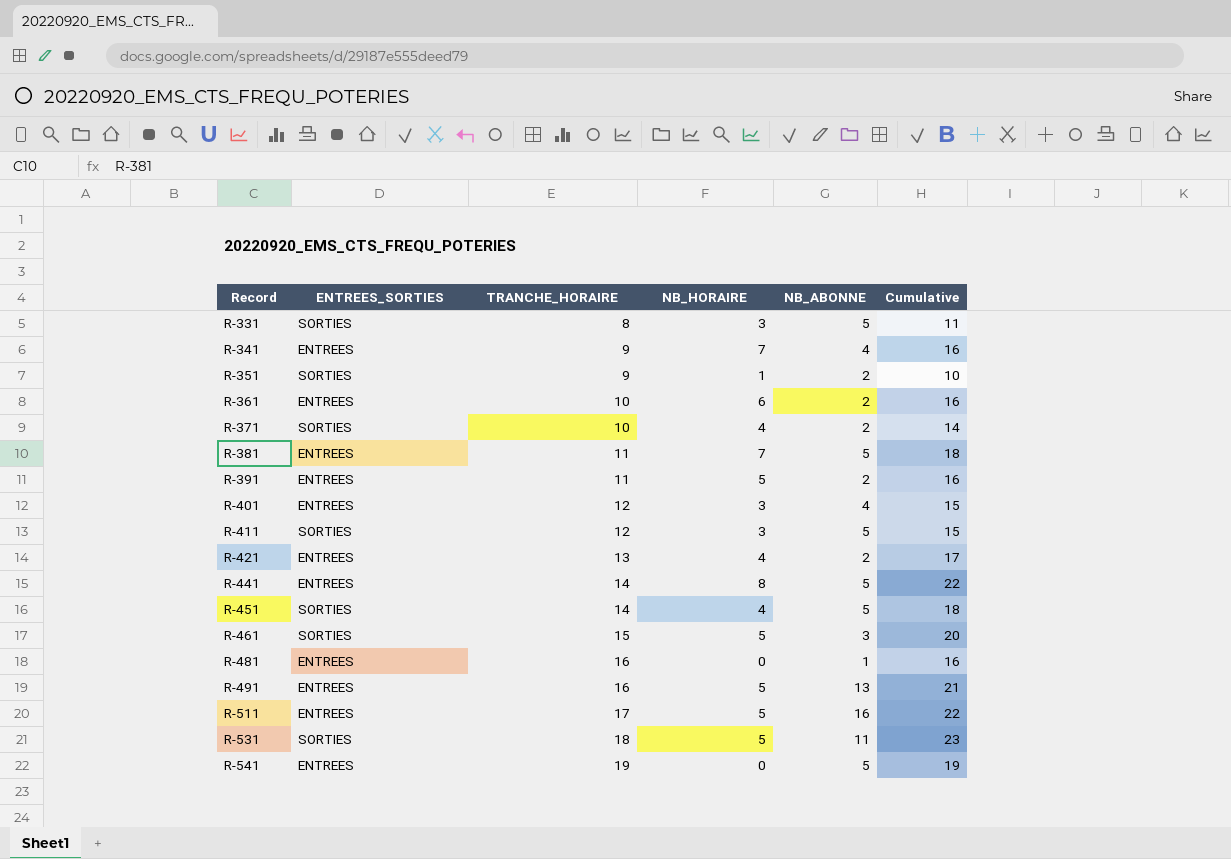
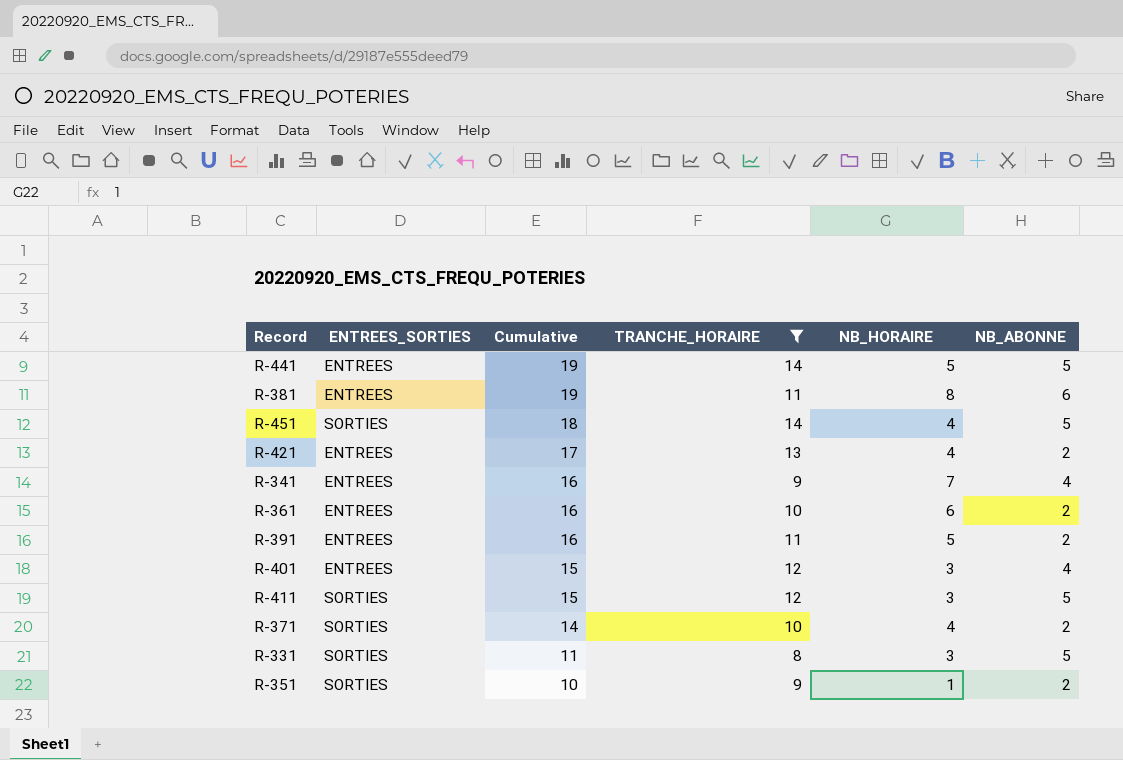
filter: none -> TRANCHE_HORAIRE <= 14
row order: Record ascending -> Cumulative descending
column Cumulative | position: 6 -> 3
R-441 | Cumulative: 22 -> 19
R-441 | NB_HORAIRE: 8 -> 5
R-381 | Cumulative: 18 -> 19
R-381 | NB_HORAIRE: 7 -> 8
R-381 | NB_ABONNE: 5 -> 6

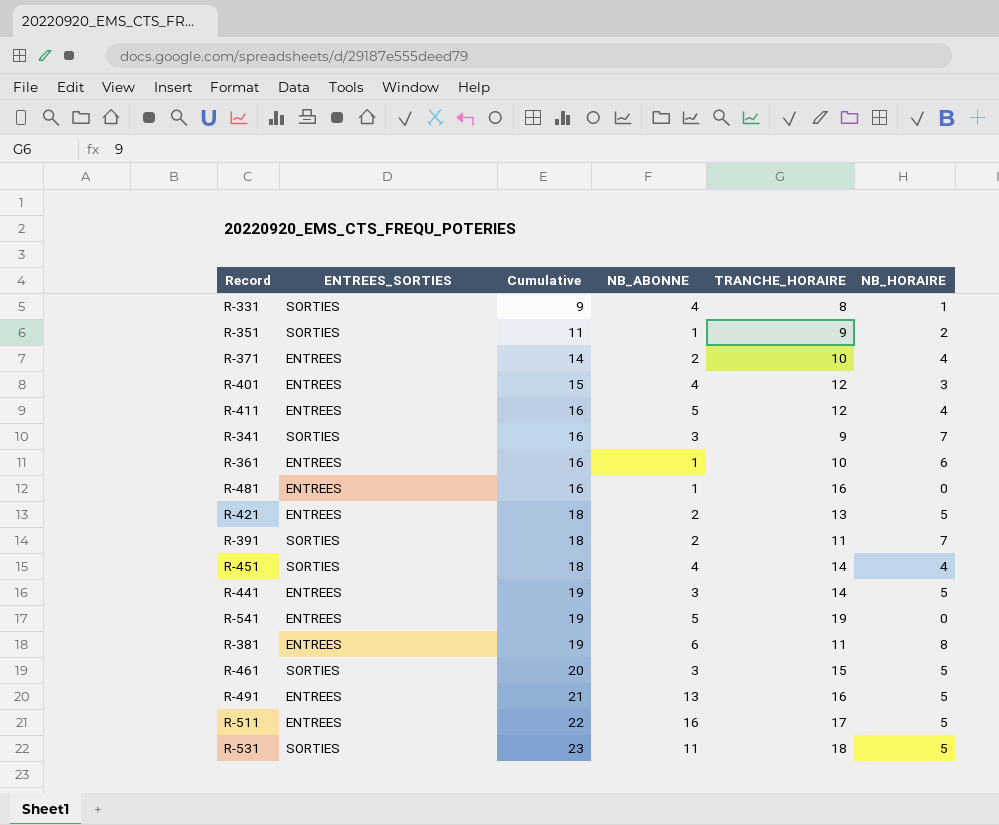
filter: TRANCHE_HORAIRE <= 14 -> none
row order: Cumulative descending -> Cumulative ascending
column NB_ABONNE | position: 6 -> 4
R-331 | Cumulative: 11 -> 9
R-331 | NB_ABONNE: 5 -> 4
R-331 | NB_HORAIRE: 3 -> 1
R-351 | Cumulative: 10 -> 11
R-351 | NB_ABONNE: 2 -> 1
R-351 | NB_HORAIRE: 1 -> 2
R-371 | ENTREES_SORTIES: SORTIES -> ENTREES
R-411 | ENTREES_SORTIES: SORTIES -> ENTREES
R-411 | Cumulative: 15 -> 16
R-411 | NB_HORAIRE: 3 -> 4
R-341 | ENTREES_SORTIES: ENTREES -> SORTIES
R-341 | NB_ABONNE: 4 -> 3
R-361 | NB_ABONNE: 2 -> 1
R-421 | Cumulative: 17 -> 18
R-421 | NB_HORAIRE: 4 -> 5
R-391 | ENTREES_SORTIES: ENTREES -> SORTIES
R-391 | Cumulative: 16 -> 18
R-391 | NB_HORAIRE: 5 -> 7
R-451 | NB_ABONNE: 5 -> 4
R-441 | NB_ABONNE: 5 -> 3

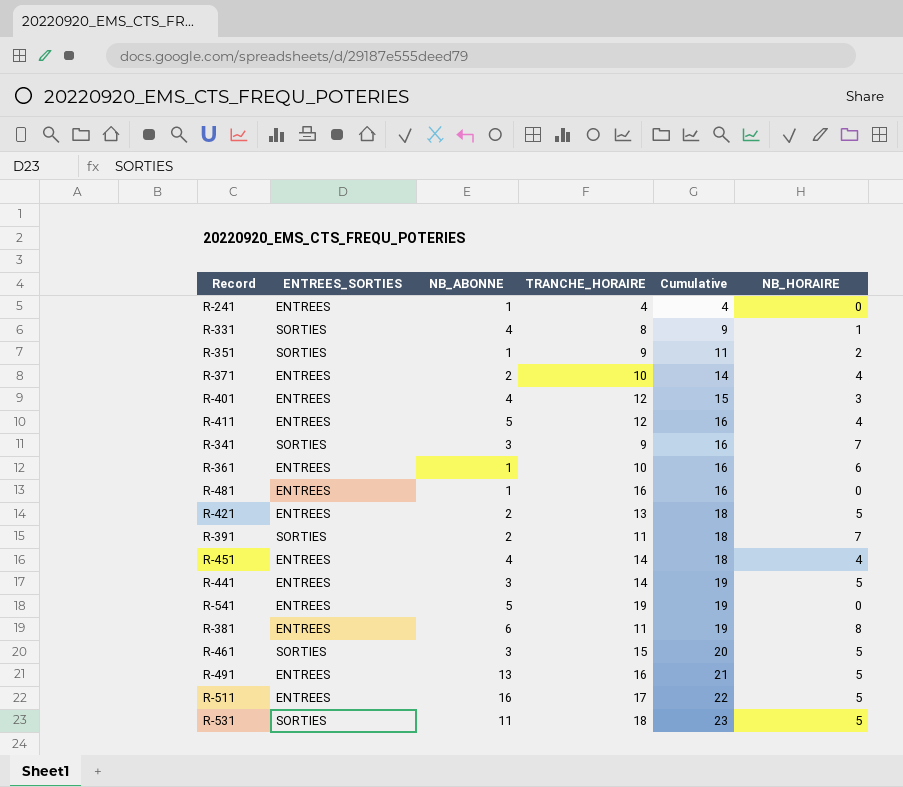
column Cumulative | position: 3 -> 5
row R-241: none -> ENTREES | 1 | 4 | 4 | 0
R-451 | ENTREES_SORTIES: SORTIES -> ENTREES

